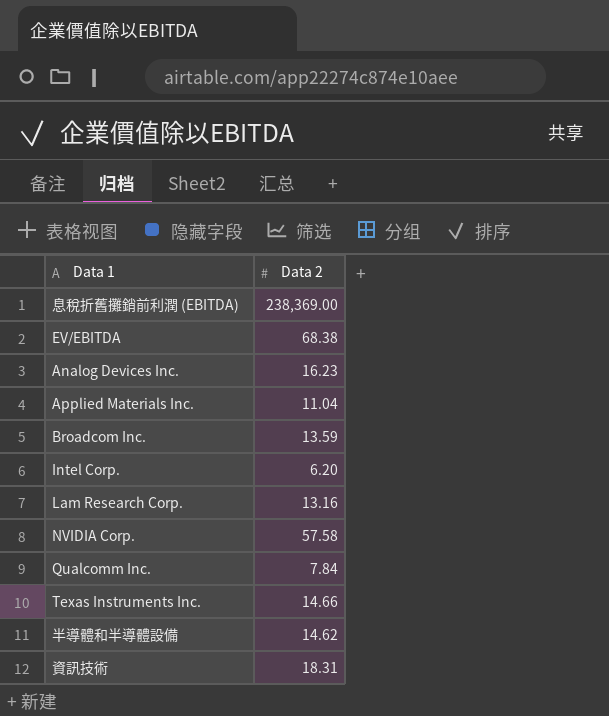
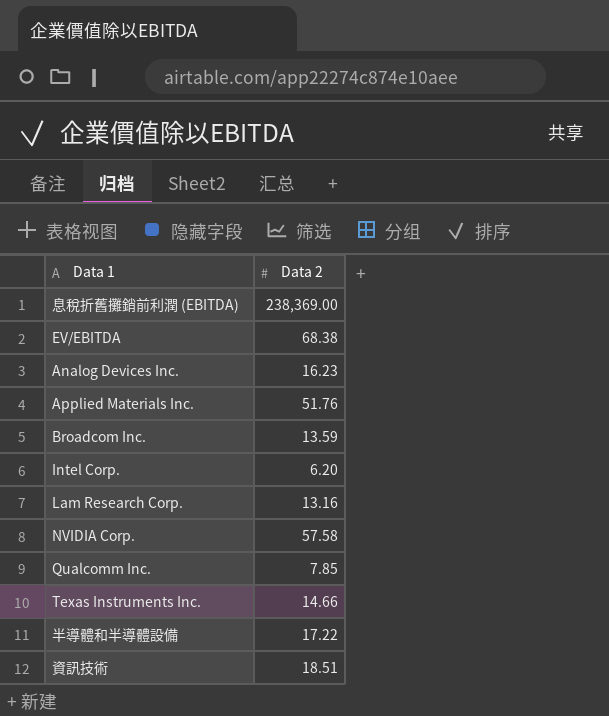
Applied Materials Inc. | Data 2: 11.04 -> 51.76
Qualcomm Inc. | Data 2: 7.84 -> 7.85
半導體和半導體設備 | Data 2: 14.62 -> 17.22
資訊技術 | Data 2: 18.31 -> 18.51

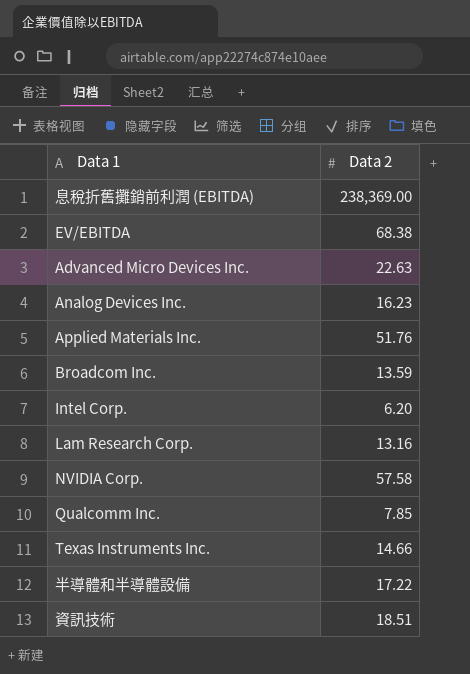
row Advanced Micro Devices Inc.: none -> 22.63

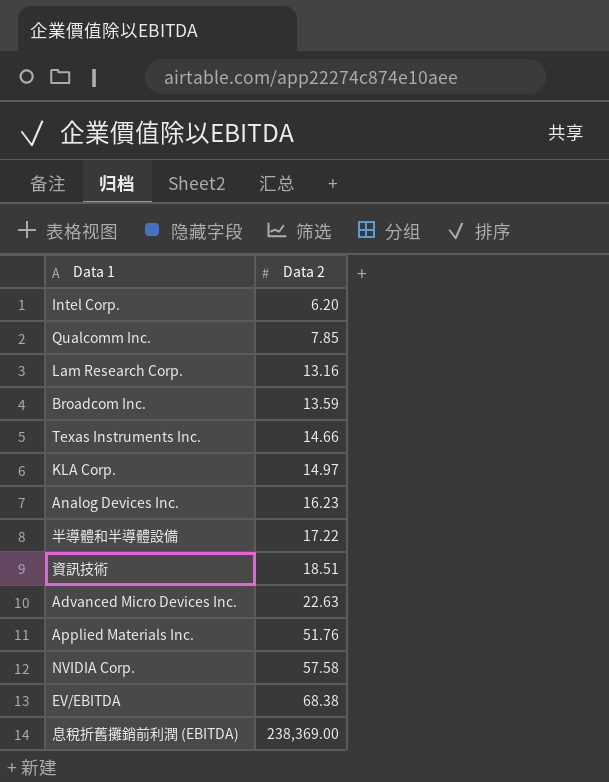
row order: none -> Data 2 ascending
row KLA Corp.: none -> 14.97

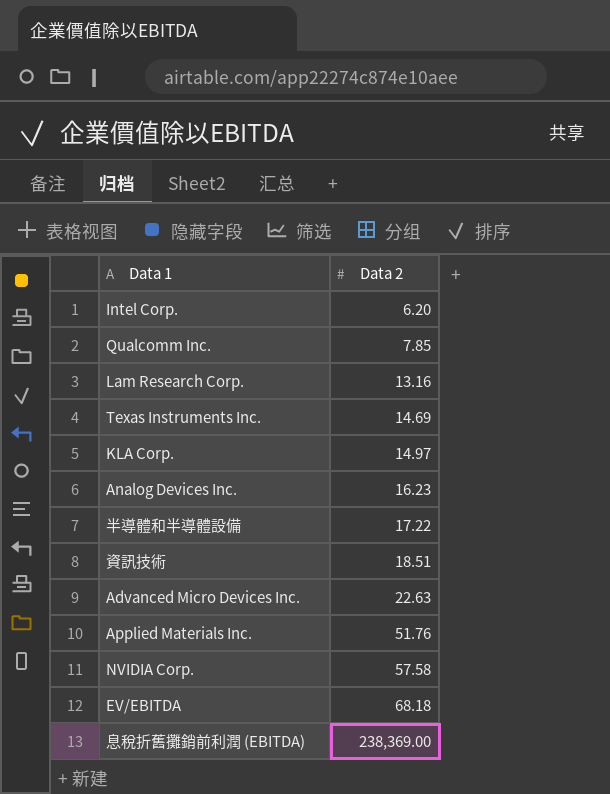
row Broadcom Inc.: 13.59 -> none
Texas Instruments Inc. | Data 2: 14.66 -> 14.69
EV/EBITDA | Data 2: 68.38 -> 68.18

